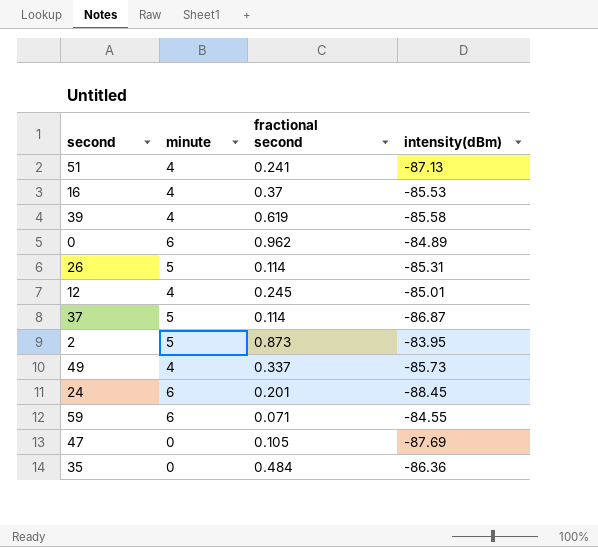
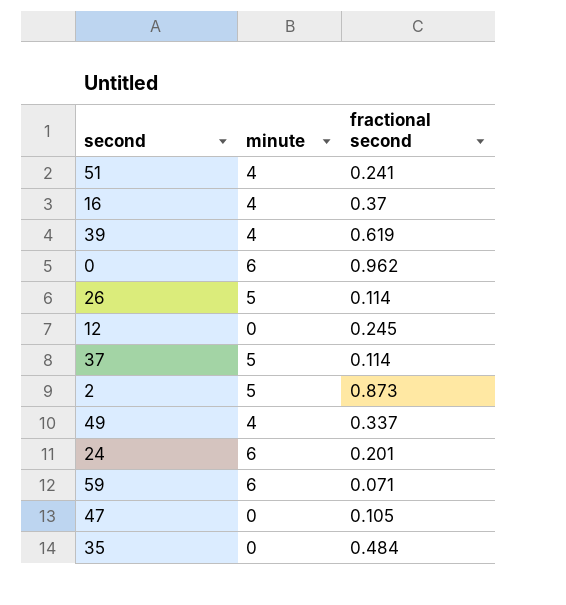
column intensity(dBm) | position: 4 -> none
12 | minute: 4 -> 0

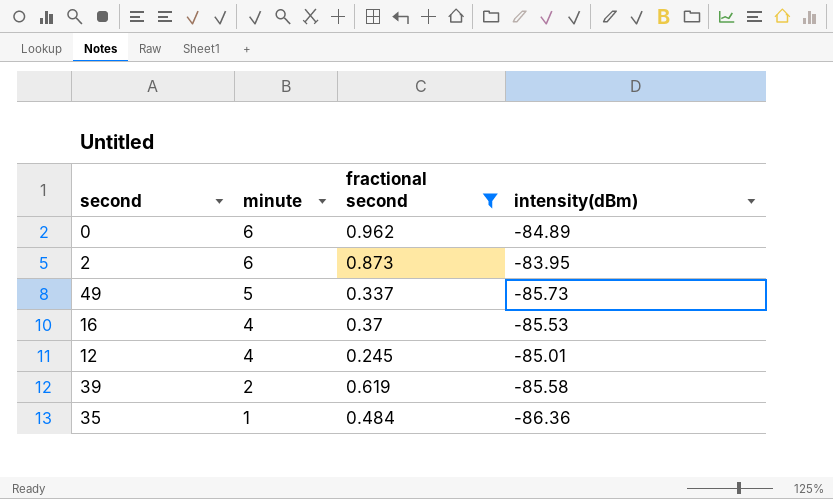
filter: none -> fractional second >= 0.245
row order: none -> minute descending
column intensity(dBm) | position: none -> 4
2 | minute: 5 -> 6
49 | minute: 4 -> 5
12 | minute: 0 -> 4
39 | minute: 4 -> 2
35 | minute: 0 -> 1

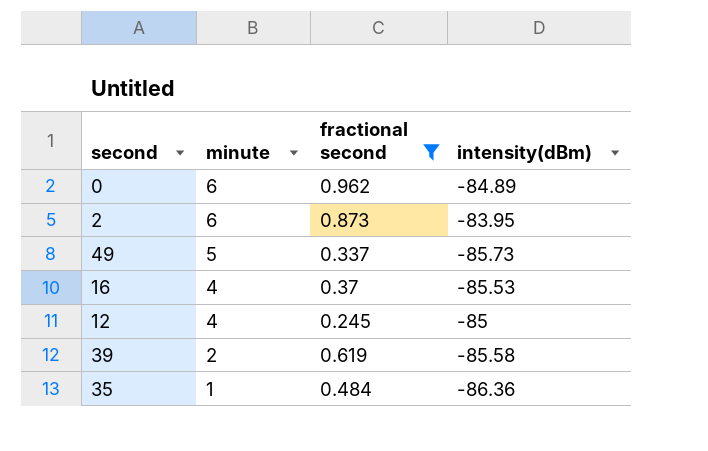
12 | intensity(dBm): -85.01 -> -85

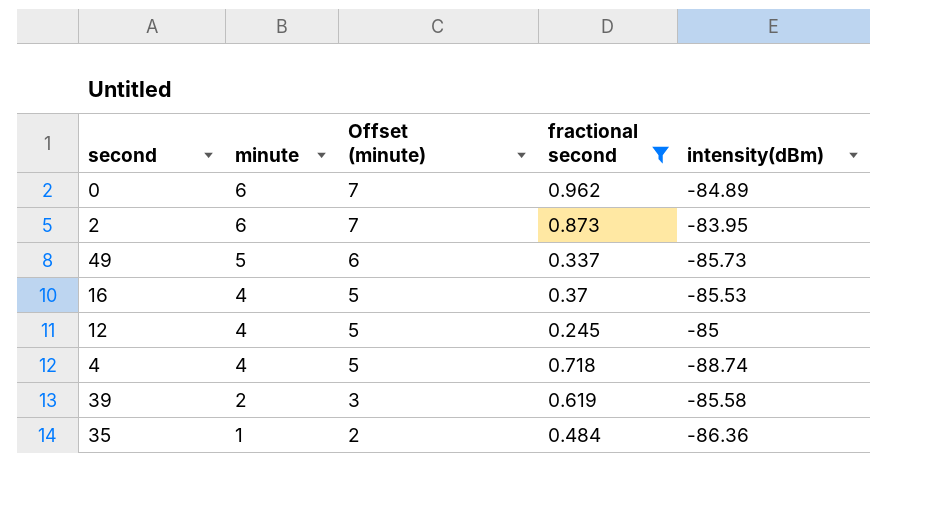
column Offset (minute) | formula: none -> [minute] + 1
row 4: none -> 4 | 5 | 0.718 | -88.74

